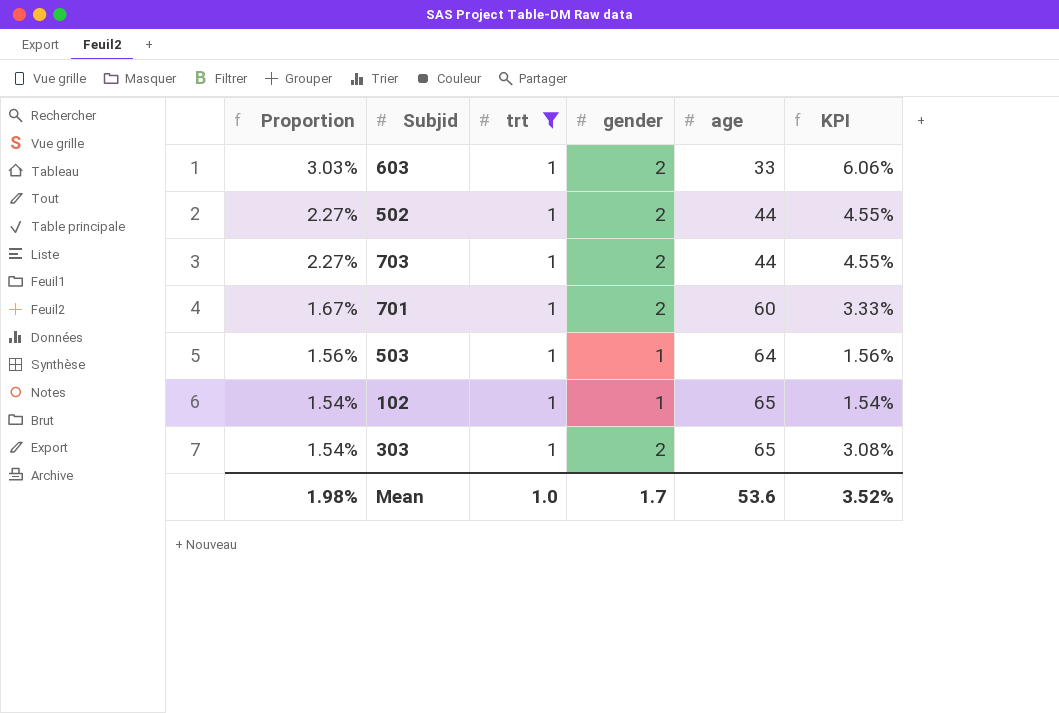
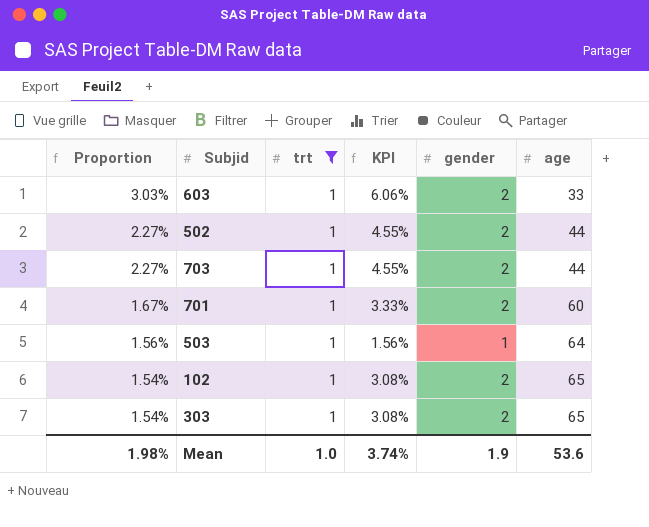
column KPI | position: 6 -> 4
102 | KPI: 1.54% -> 3.08%
102 | gender: 1 -> 2
Mean | KPI: 3.52% -> 3.74%
Mean | gender: 1.7 -> 1.9

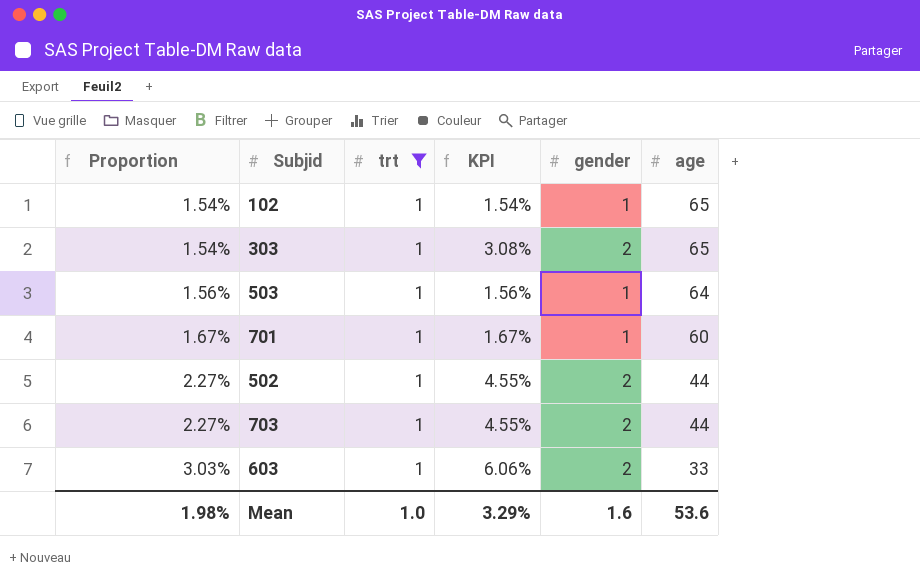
row order: Proportion descending -> Proportion ascending
102 | KPI: 3.08% -> 1.54%
102 | gender: 2 -> 1
701 | KPI: 3.33% -> 1.67%
701 | gender: 2 -> 1
Mean | KPI: 3.74% -> 3.29%
Mean | gender: 1.9 -> 1.6

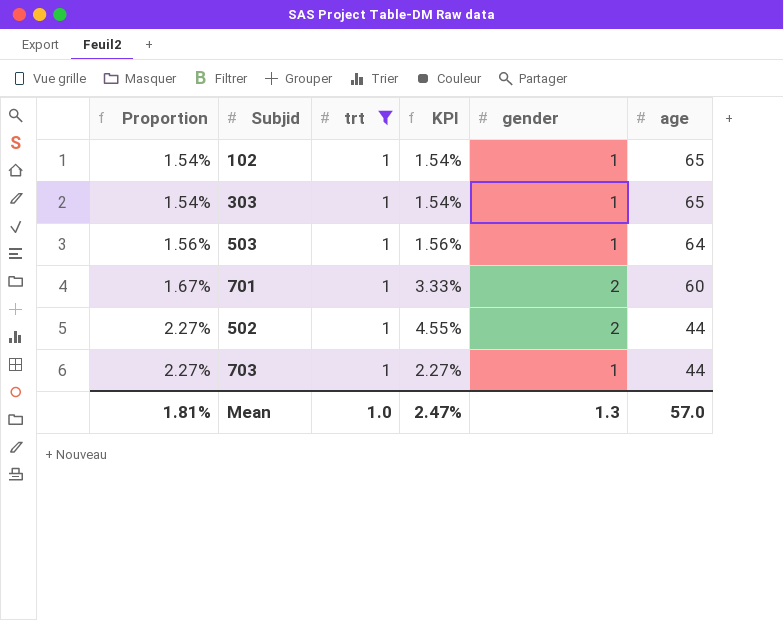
row 603: 3.03% | 1 | 6.06% | 2 | 33 -> none
303 | KPI: 3.08% -> 1.54%
303 | gender: 2 -> 1
701 | KPI: 1.67% -> 3.33%
701 | gender: 1 -> 2
703 | KPI: 4.55% -> 2.27%
703 | gender: 2 -> 1
Mean | Proportion: 1.98% -> 1.81%
Mean | KPI: 3.29% -> 2.47%
Mean | gender: 1.6 -> 1.3
Mean | age: 53.6 -> 57.0

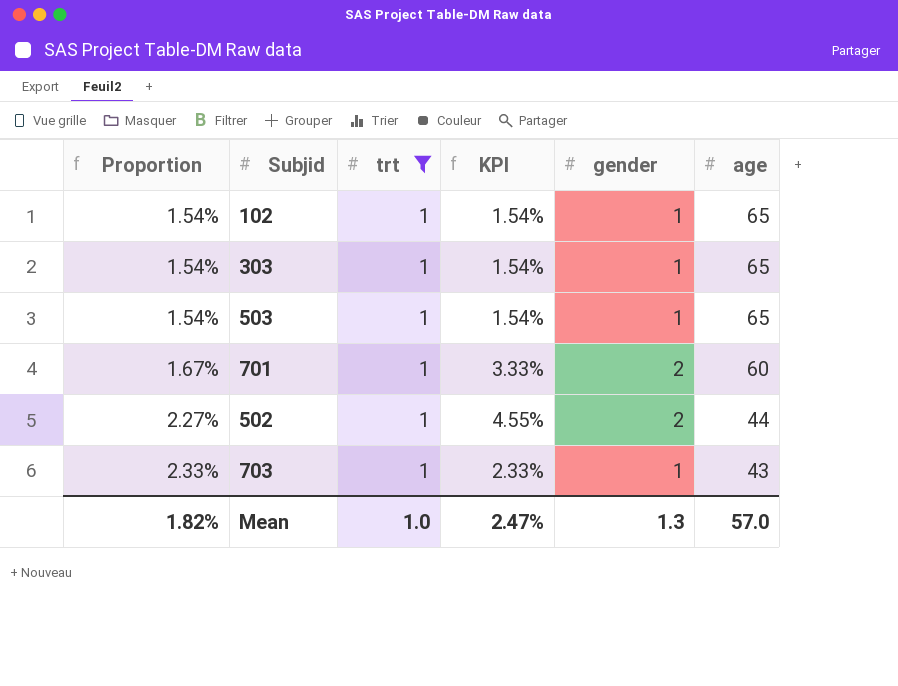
503 | Proportion: 1.56% -> 1.54%
503 | KPI: 1.56% -> 1.54%
503 | age: 64 -> 65
703 | Proportion: 2.27% -> 2.33%
703 | KPI: 2.27% -> 2.33%
703 | age: 44 -> 43
Mean | Proportion: 1.81% -> 1.82%

